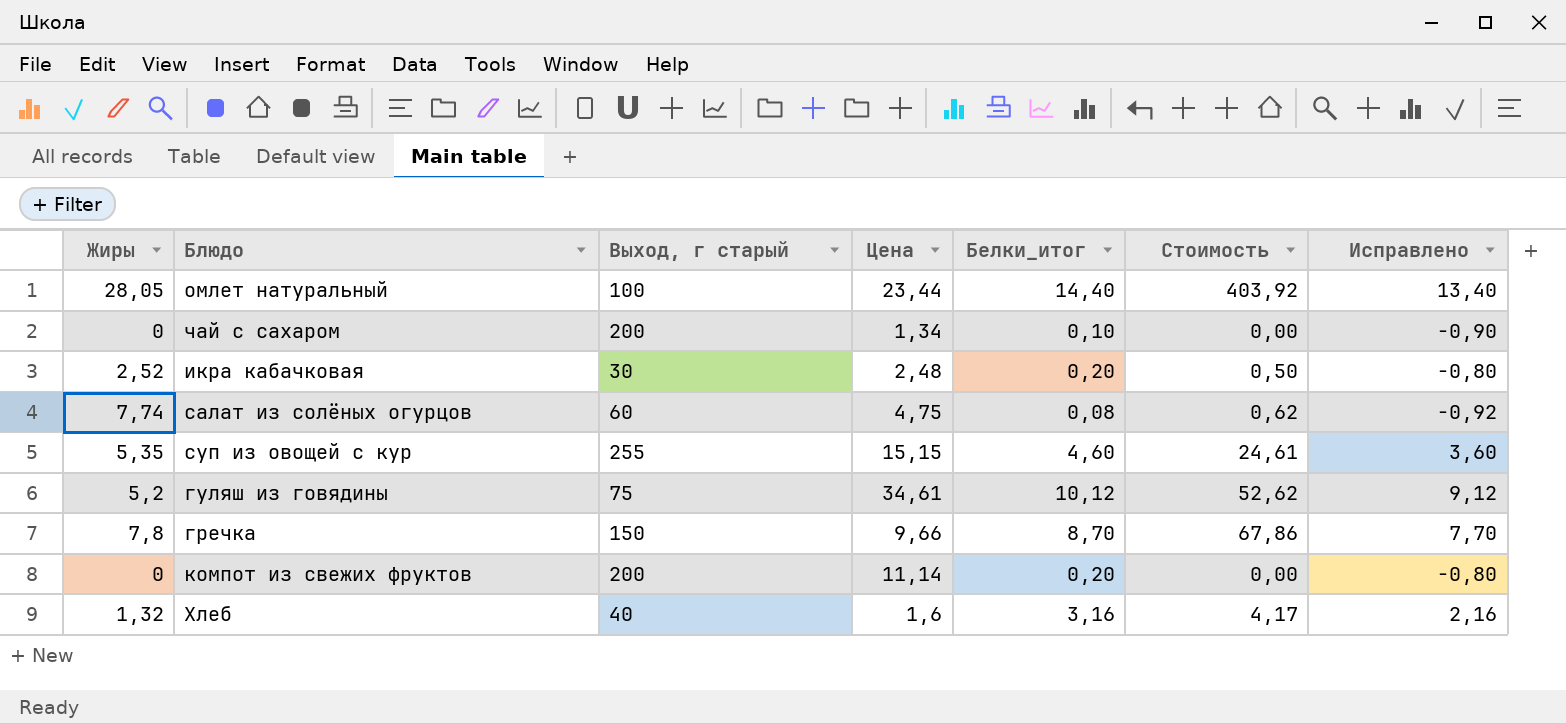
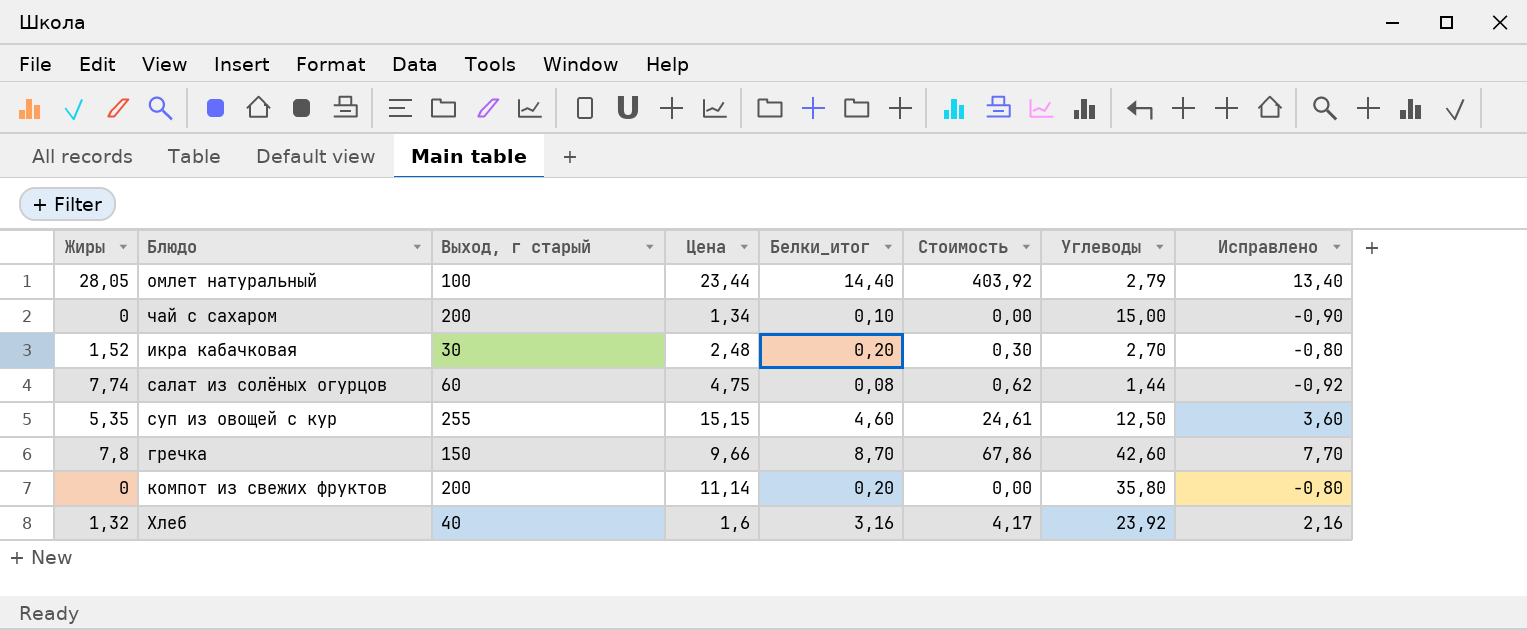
column Углеводы | position: none -> 7
row гуляш из говядины: 5,2 | 75 | 34,61 | 10,12 | 52,62 | 9,12 -> none
икра кабачковая | Жиры: 2,52 -> 1,52
икра кабачковая | Стоимость: 0,50 -> 0,30

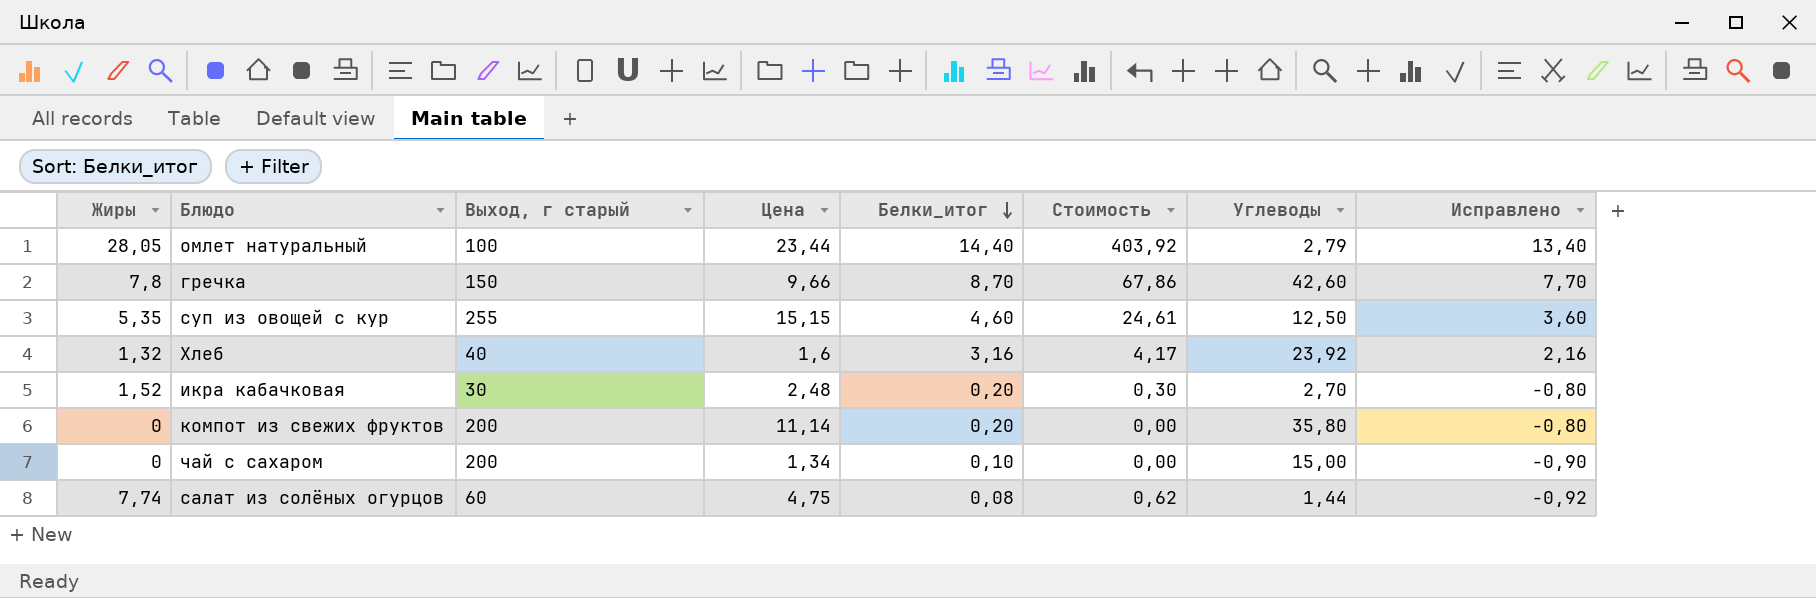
row order: none -> Белки_итог descending

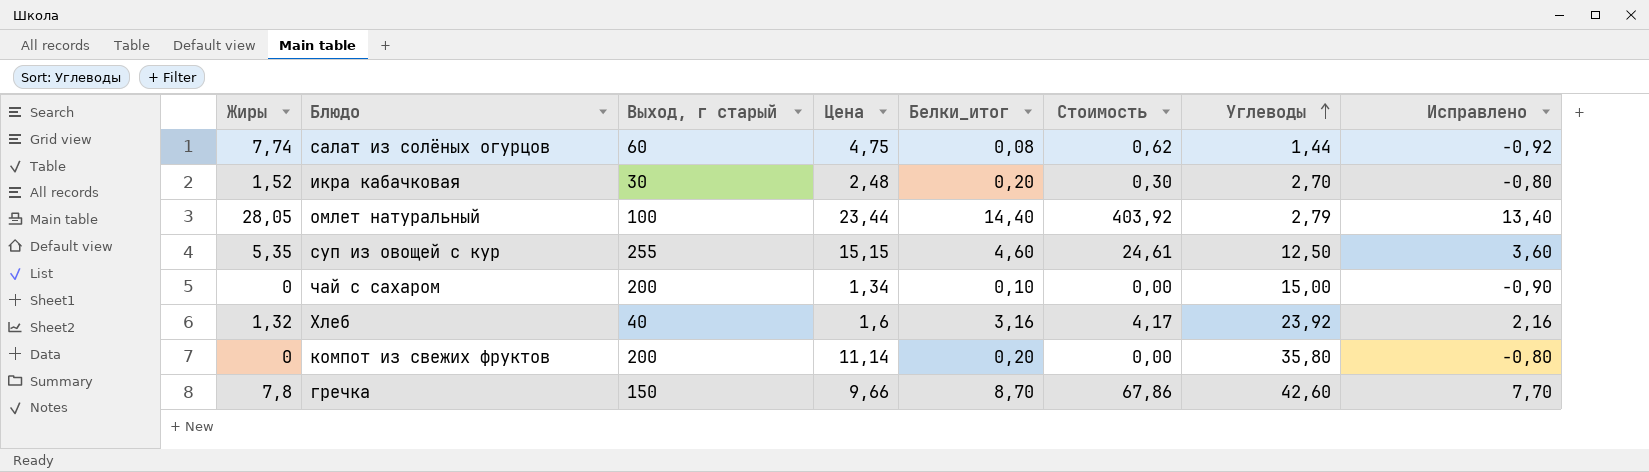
row order: Белки_итог descending -> Углеводы ascending

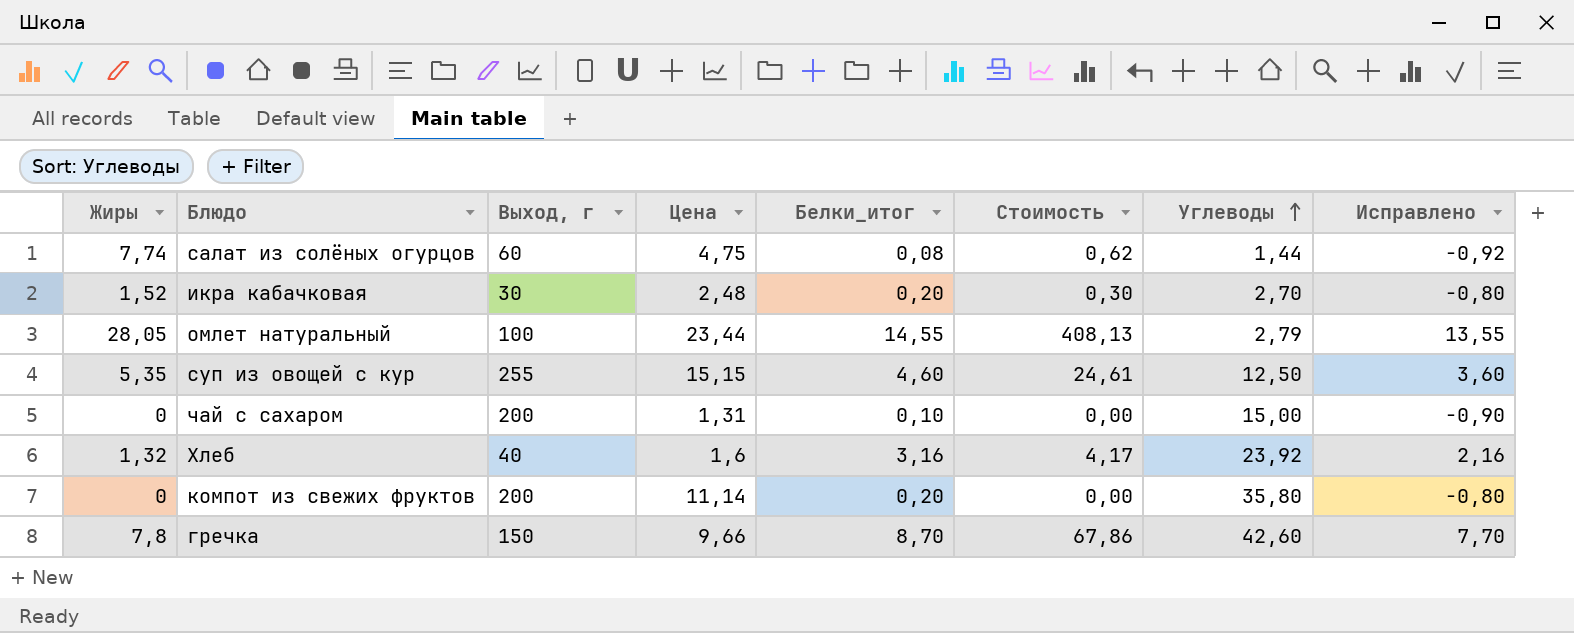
column name: Выход, г старый -> Выход, г
омлет натуральный | Белки_итог: 14,40 -> 14,55
омлет натуральный | Стоимость: 403,92 -> 408,13
омлет натуральный | Исправлено: 13,40 -> 13,55
чай с сахаром | Цена: 1,34 -> 1,31

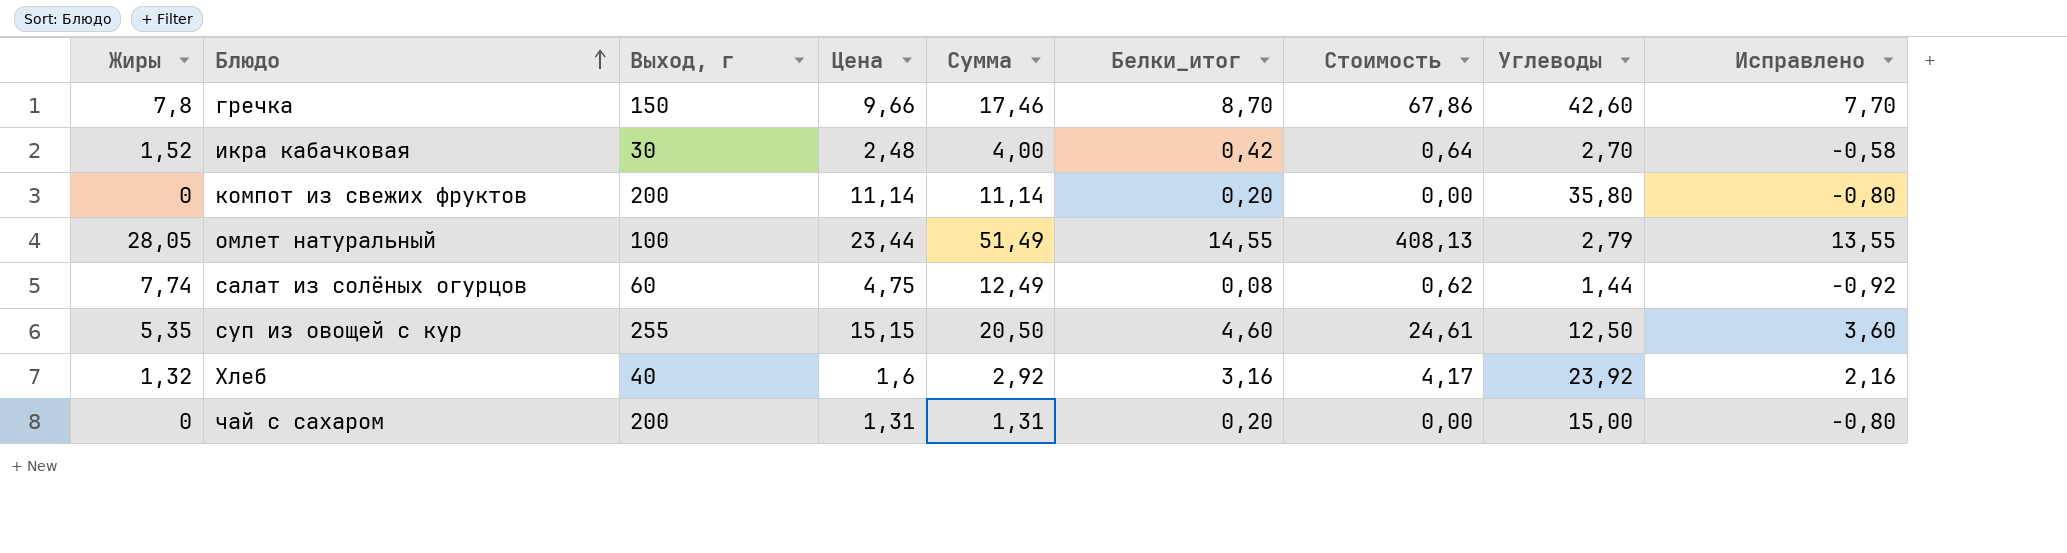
row order: Углеводы ascending -> Блюдо ascending
column Сумма | formula: none -> [Жиры] + [Цена]
икра кабачковая | Белки_итог: 0,20 -> 0,42
икра кабачковая | Стоимость: 0,30 -> 0,64
икра кабачковая | Исправлено: -0,80 -> -0,58
чай с сахаром | Белки_итог: 0,10 -> 0,20
чай с сахаром | Исправлено: -0,90 -> -0,80

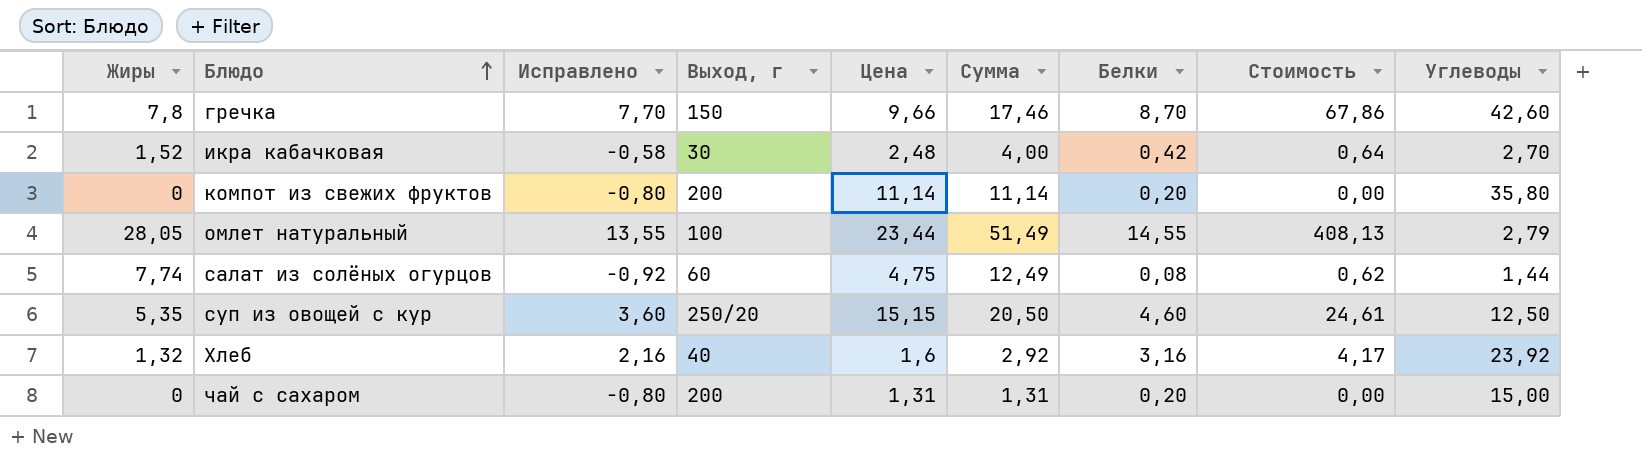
column Исправлено | position: 9 -> 3
column name: Белки_итог -> Белки
суп из овощей с кур | Выход, г: 255 -> 250/20

